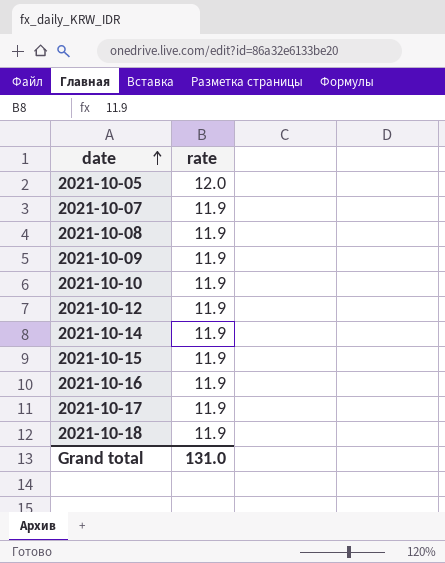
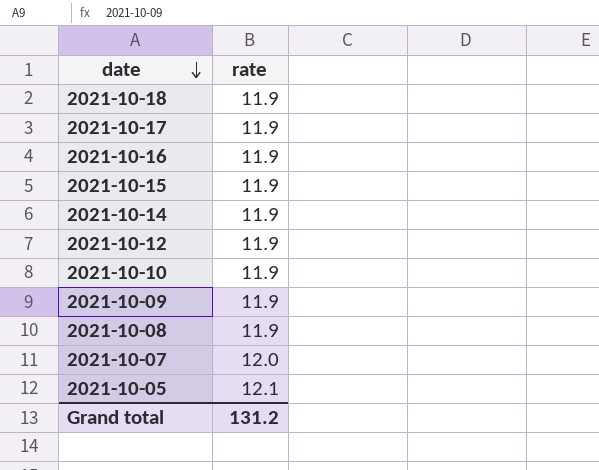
row order: date ascending -> date descending
2021-10-07 | rate: 11.9 -> 12.0
2021-10-05 | rate: 12.0 -> 12.1
Grand total | rate: 131.0 -> 131.2

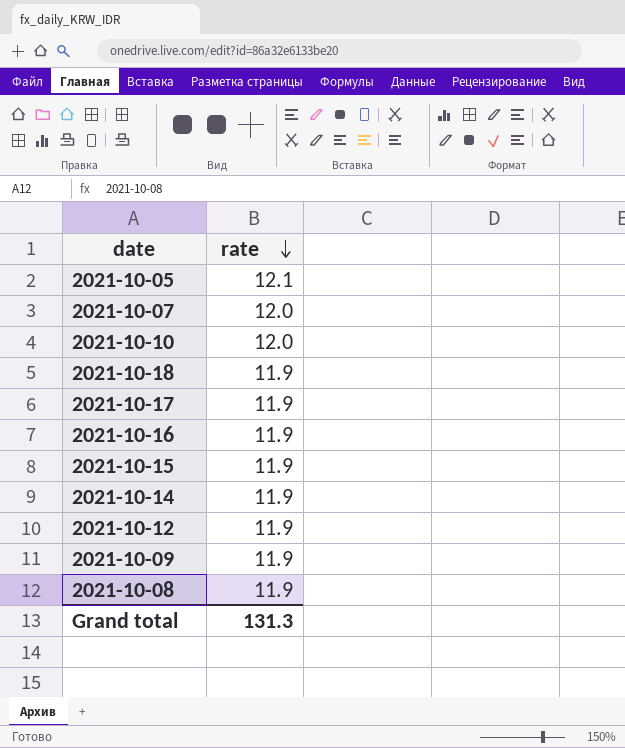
row order: date descending -> rate descending
2021-10-10 | rate: 11.9 -> 12.0
Grand total | rate: 131.2 -> 131.3

